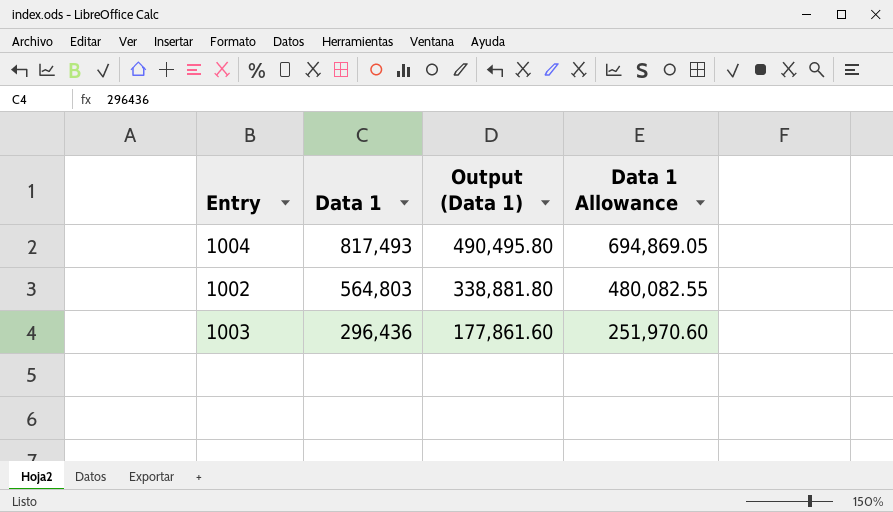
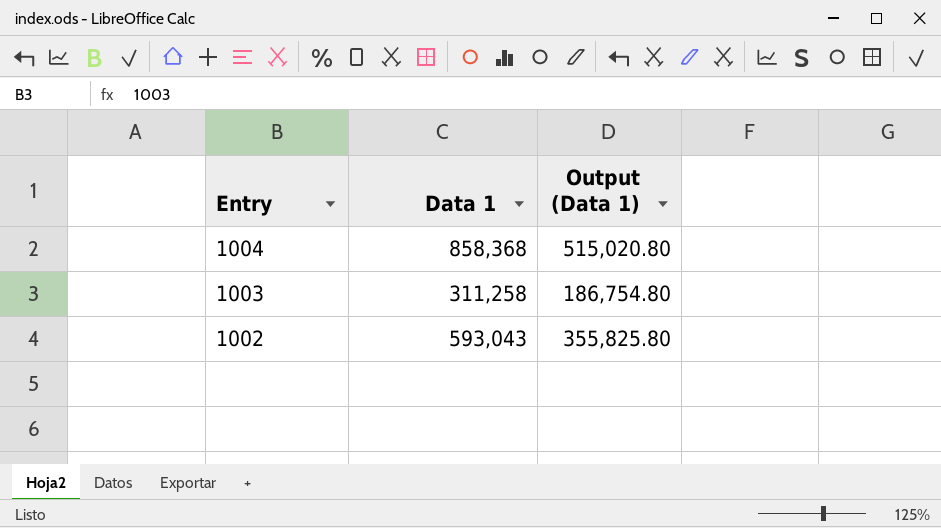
row order: Data 1 descending -> Entry descending
column Data 1 Allowance | formula: [Data 1] * 0.85 -> none
1004 | Data 1: 817,493 -> 858,368
1004 | Output (Data 1): 490,495.80 -> 515,020.80
1003 | Data 1: 296,436 -> 311,258
1003 | Output (Data 1): 177,861.60 -> 186,754.80
1002 | Data 1: 564,803 -> 593,043
1002 | Output (Data 1): 338,881.80 -> 355,825.80

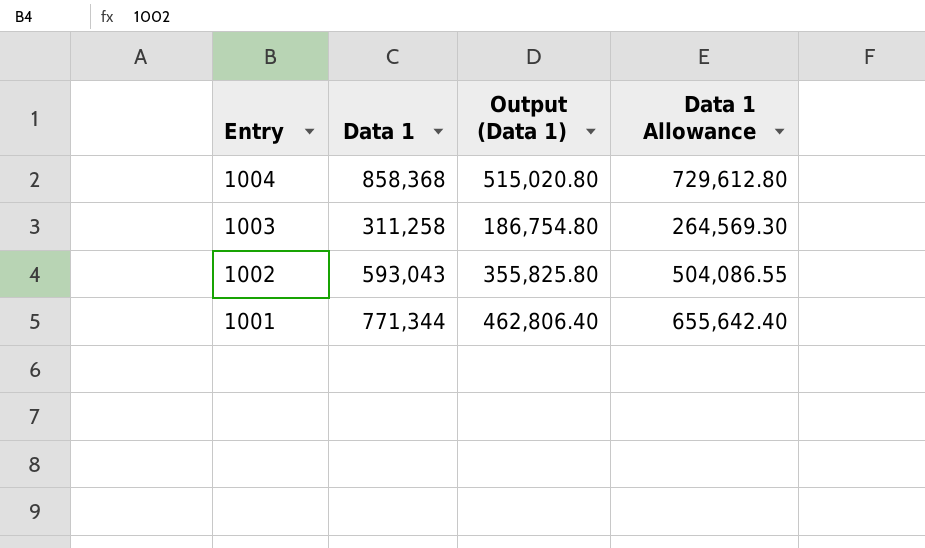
column Data 1 Allowance | formula: none -> [Data 1] * 0.85
row 1001: none -> 771,344 | 462,806.40 | 655,642.40

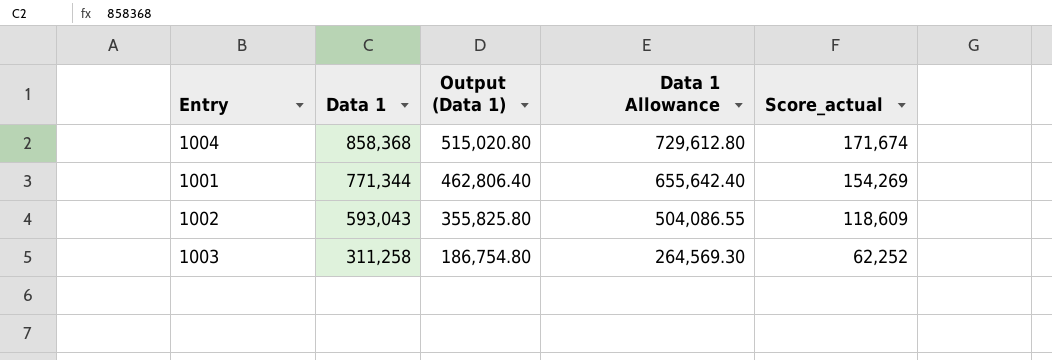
row order: Entry descending -> Data 1 descending
column Score_actual | formula: none -> [Data 1] * 0.2

